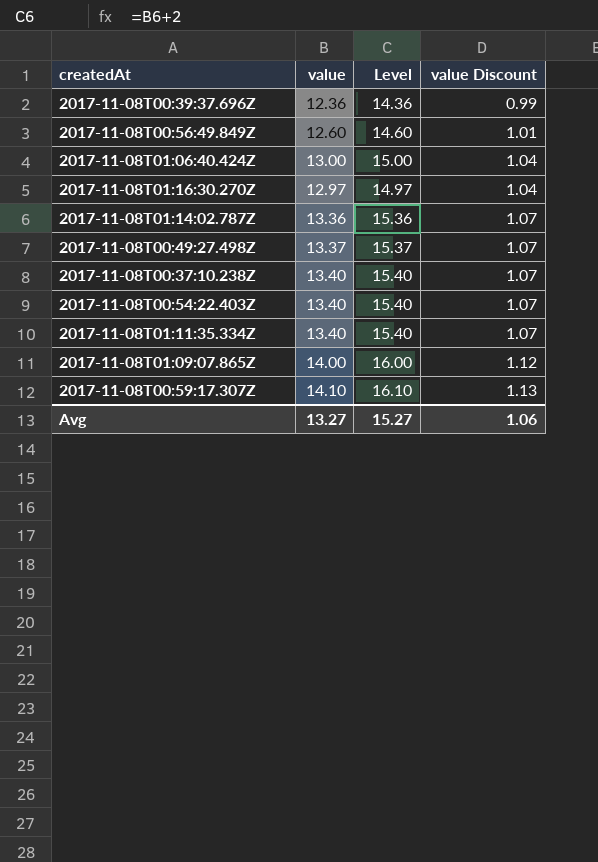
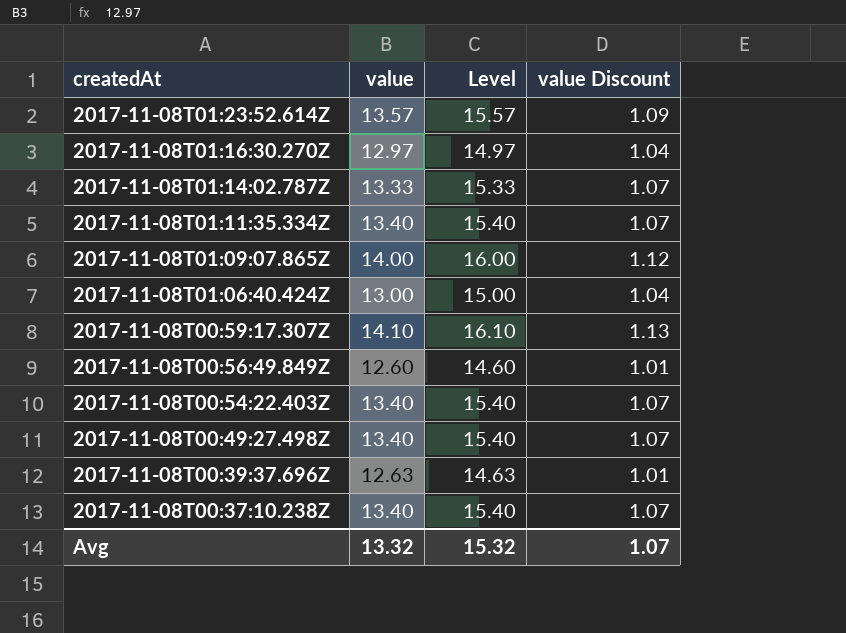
row order: value Discount ascending -> createdAt descending
row 2017-11-08T01:23:52.614Z: none -> 13.57 | 15.57 | 1.09
2017-11-08T01:14:02.787Z | value: 13.36 -> 13.33
2017-11-08T01:14:02.787Z | Level: 15.36 -> 15.33
2017-11-08T00:49:27.498Z | value: 13.37 -> 13.40
2017-11-08T00:49:27.498Z | Level: 15.37 -> 15.40
2017-11-08T00:39:37.696Z | value: 12.36 -> 12.63
2017-11-08T00:39:37.696Z | Level: 14.36 -> 14.63
2017-11-08T00:39:37.696Z | value Discount: 0.99 -> 1.01
Avg | value: 13.27 -> 13.32
Avg | Level: 15.27 -> 15.32
Avg | value Discount: 1.06 -> 1.07

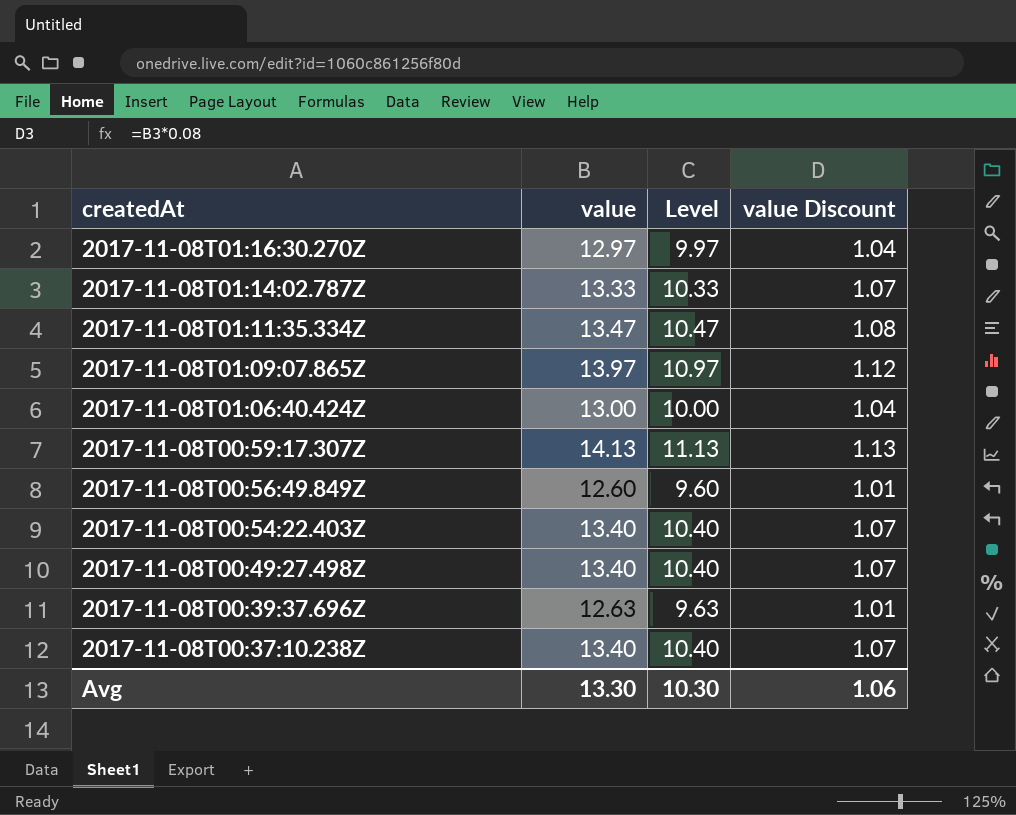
column Level | formula: [value] + 2 -> [value] - 3
row 2017-11-08T01:23:52.614Z: 13.57 | 15.57 | 1.09 -> none
2017-11-08T01:11:35.334Z | value: 13.40 -> 13.47
2017-11-08T01:11:35.334Z | value Discount: 1.07 -> 1.08
2017-11-08T01:09:07.865Z | value: 14.00 -> 13.97
2017-11-08T00:59:17.307Z | value: 14.10 -> 14.13
Avg | value: 13.32 -> 13.30
Avg | Level: 15.32 -> 10.30
Avg | value Discount: 1.07 -> 1.06

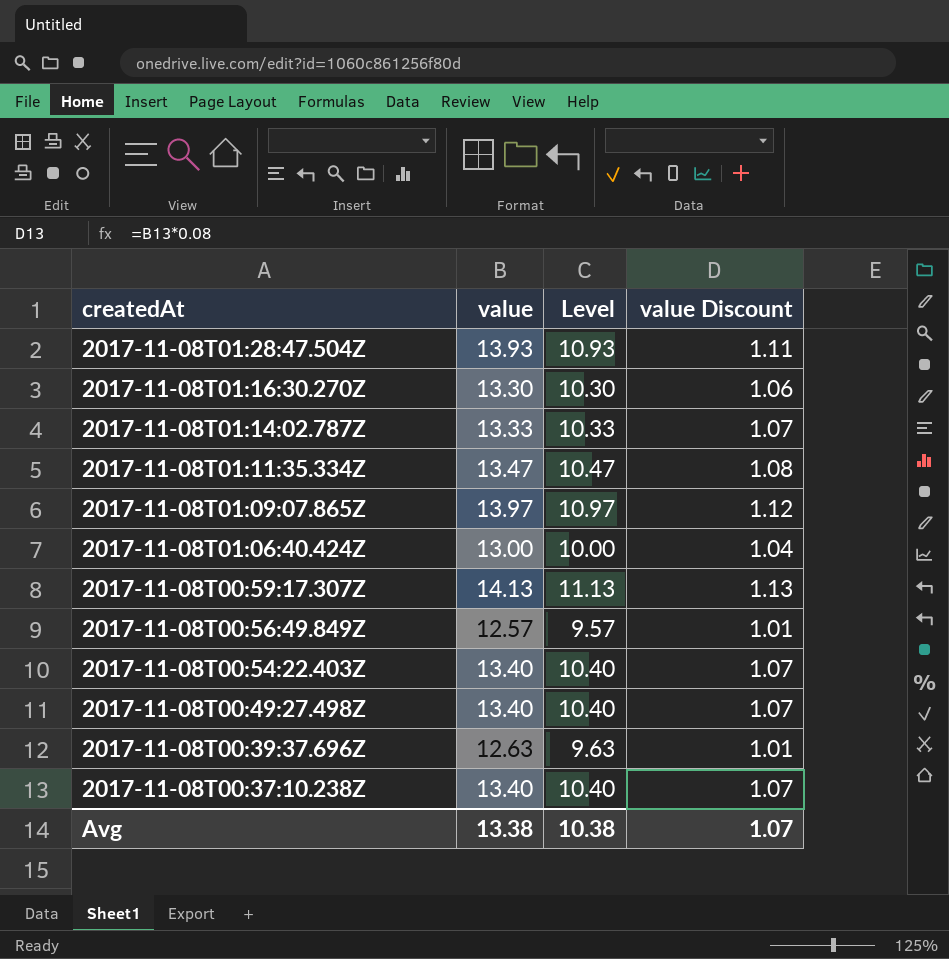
row 2017-11-08T01:28:47.504Z: none -> 13.93 | 10.93 | 1.11
2017-11-08T01:16:30.270Z | value: 12.97 -> 13.30
2017-11-08T01:16:30.270Z | Level: 9.97 -> 10.30
2017-11-08T01:16:30.270Z | value Discount: 1.04 -> 1.06
2017-11-08T00:56:49.849Z | value: 12.60 -> 12.57
2017-11-08T00:56:49.849Z | Level: 9.60 -> 9.57
Avg | value: 13.30 -> 13.38
Avg | Level: 10.30 -> 10.38
Avg | value Discount: 1.06 -> 1.07

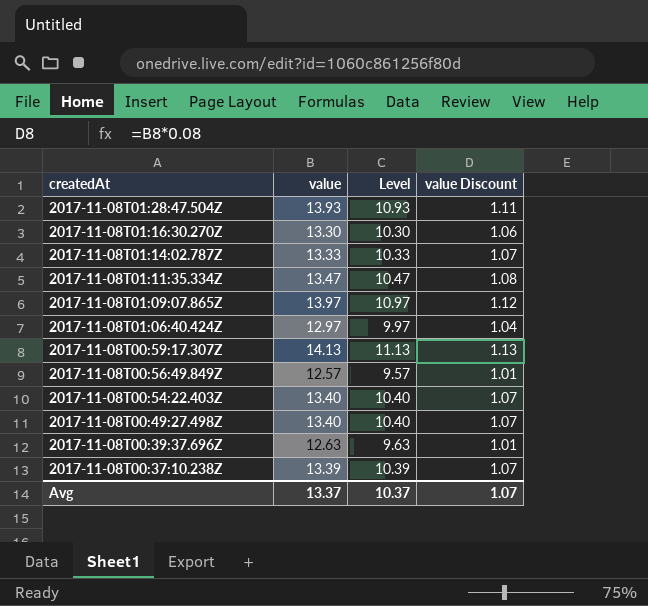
2017-11-08T01:06:40.424Z | value: 13.00 -> 12.97
2017-11-08T01:06:40.424Z | Level: 10.00 -> 9.97
2017-11-08T00:37:10.238Z | value: 13.40 -> 13.39
2017-11-08T00:37:10.238Z | Level: 10.40 -> 10.39
Avg | value: 13.38 -> 13.37
Avg | Level: 10.38 -> 10.37

